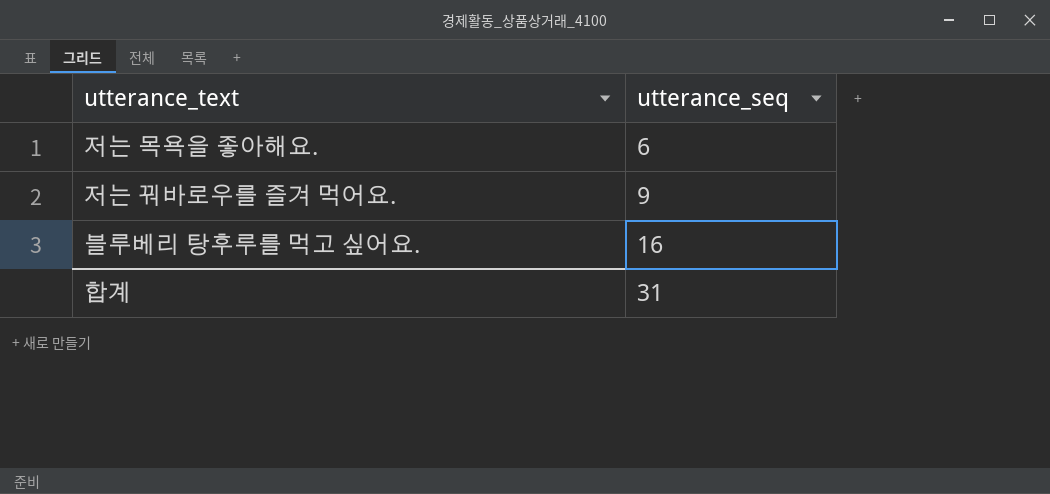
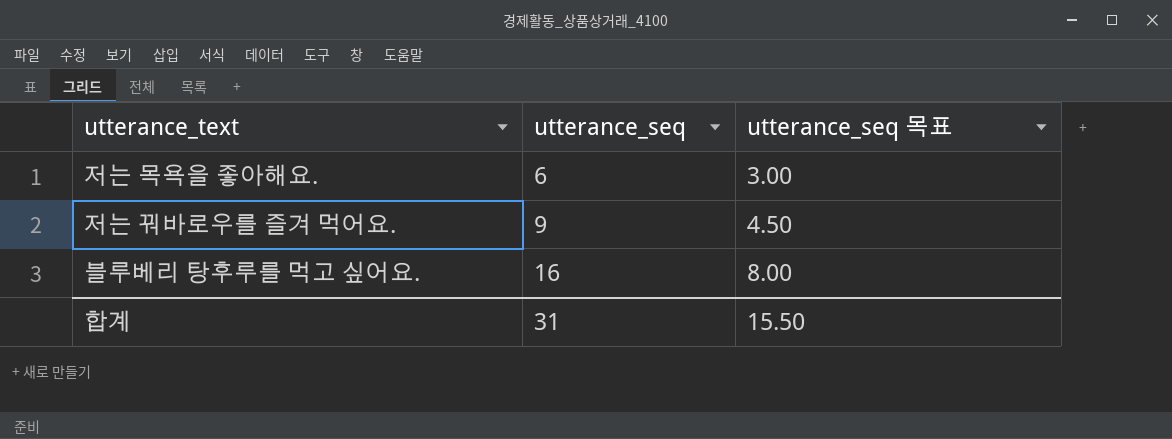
column utterance_seq 목표 | formula: none -> [utterance_seq] * 0.5

